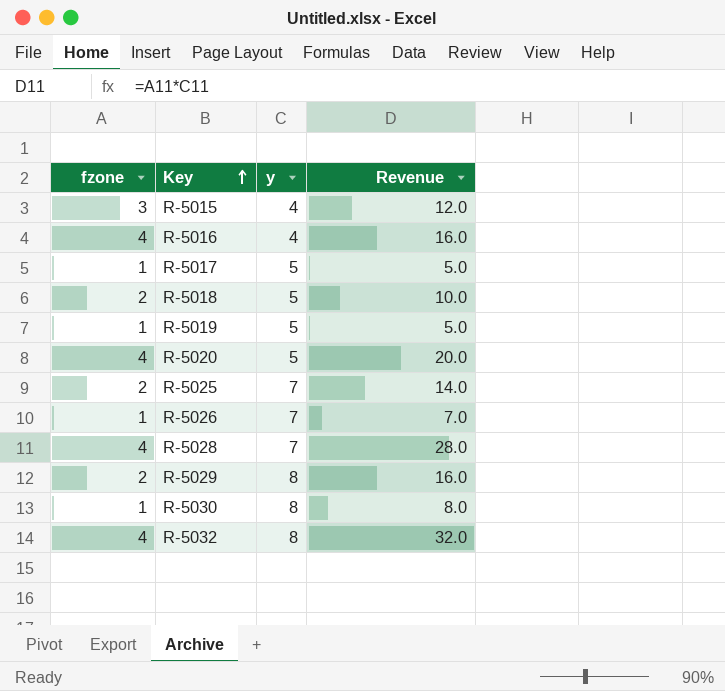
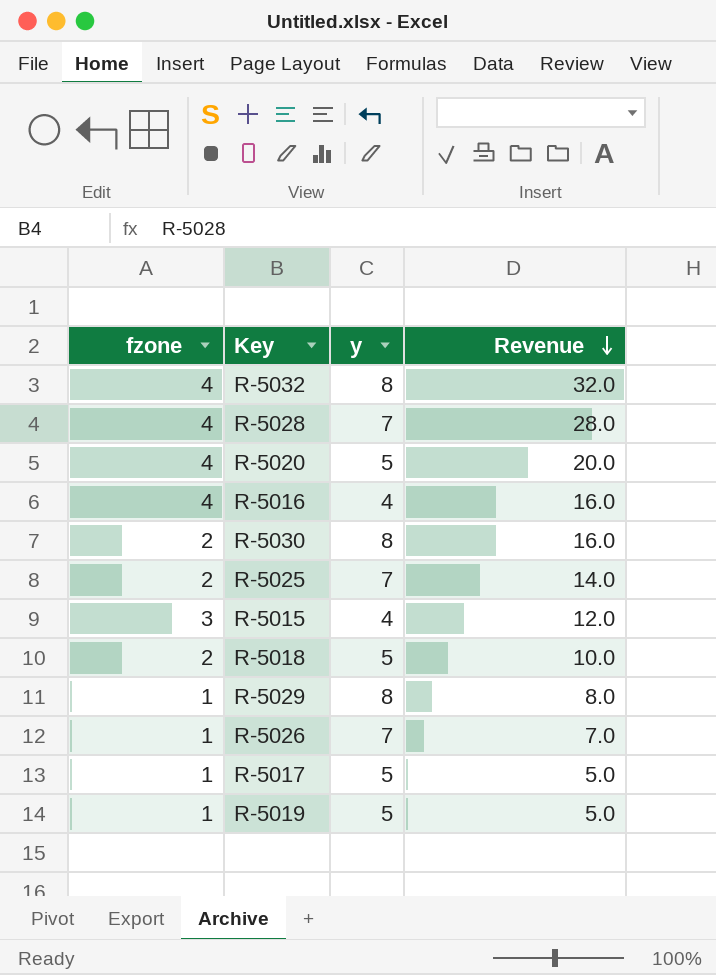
row order: Key ascending -> Revenue descending
R-5030 | fzone: 1 -> 2
R-5030 | Revenue: 8.0 -> 16.0
R-5029 | fzone: 2 -> 1
R-5029 | Revenue: 16.0 -> 8.0

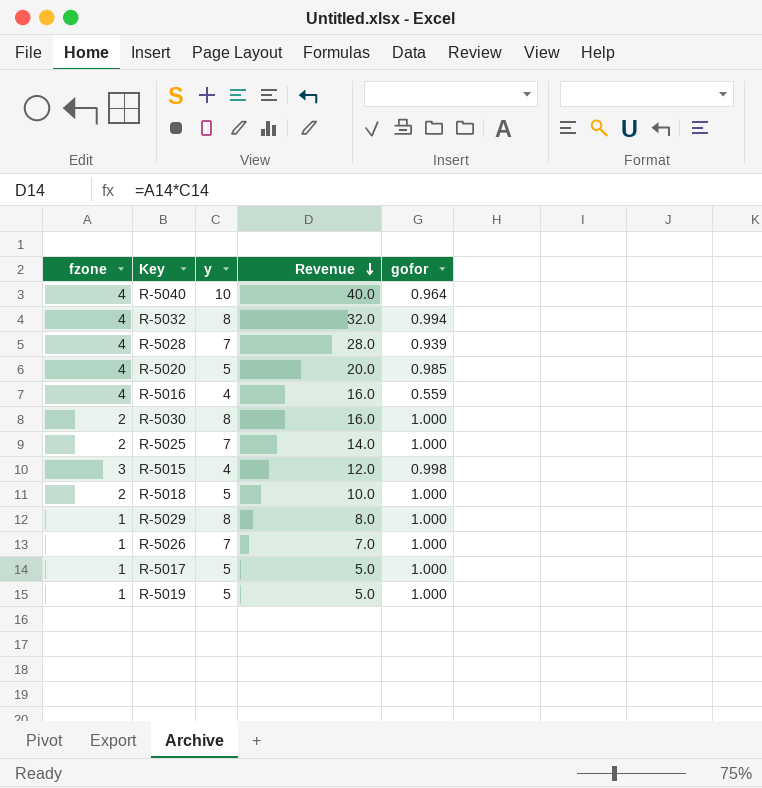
column gofor | position: none -> 5
row R-5040: none -> 4 | 10 | 40.0 | 0.964

